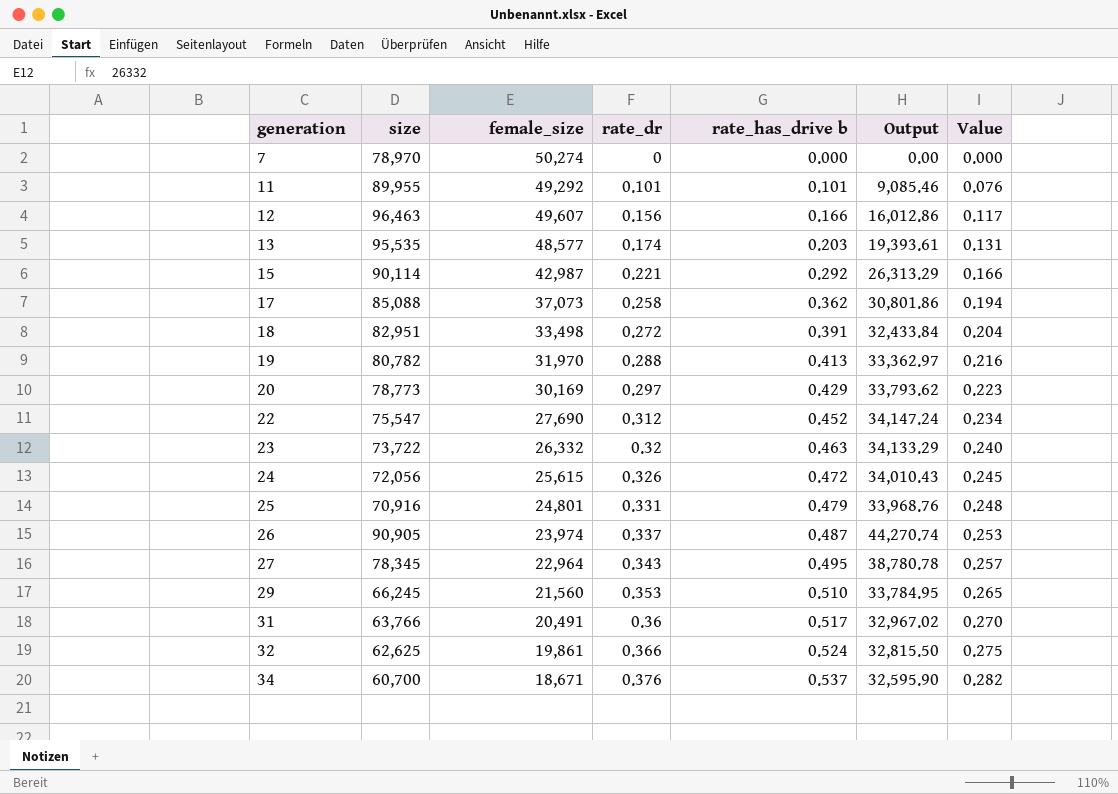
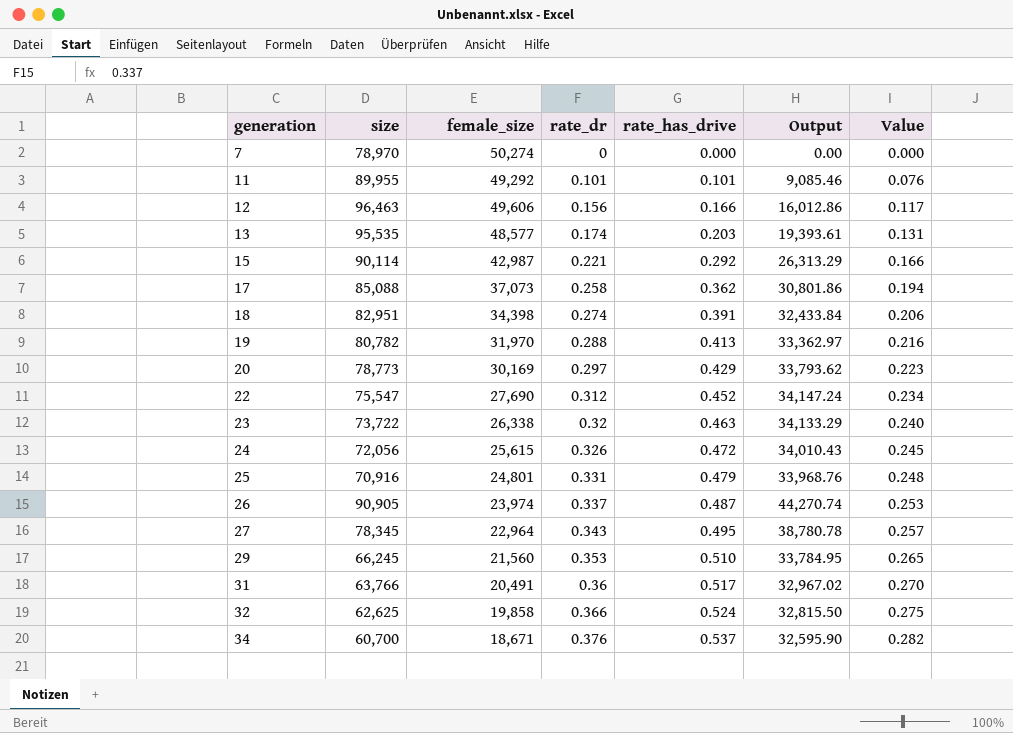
column name: rate_has_drive b -> rate_has_drive
12 | female_size: 49,607 -> 49,606
18 | female_size: 33,498 -> 34,398
18 | rate_dr: 0.272 -> 0.274
18 | Value: 0.204 -> 0.206
23 | female_size: 26,332 -> 26,338
32 | female_size: 19,861 -> 19,858

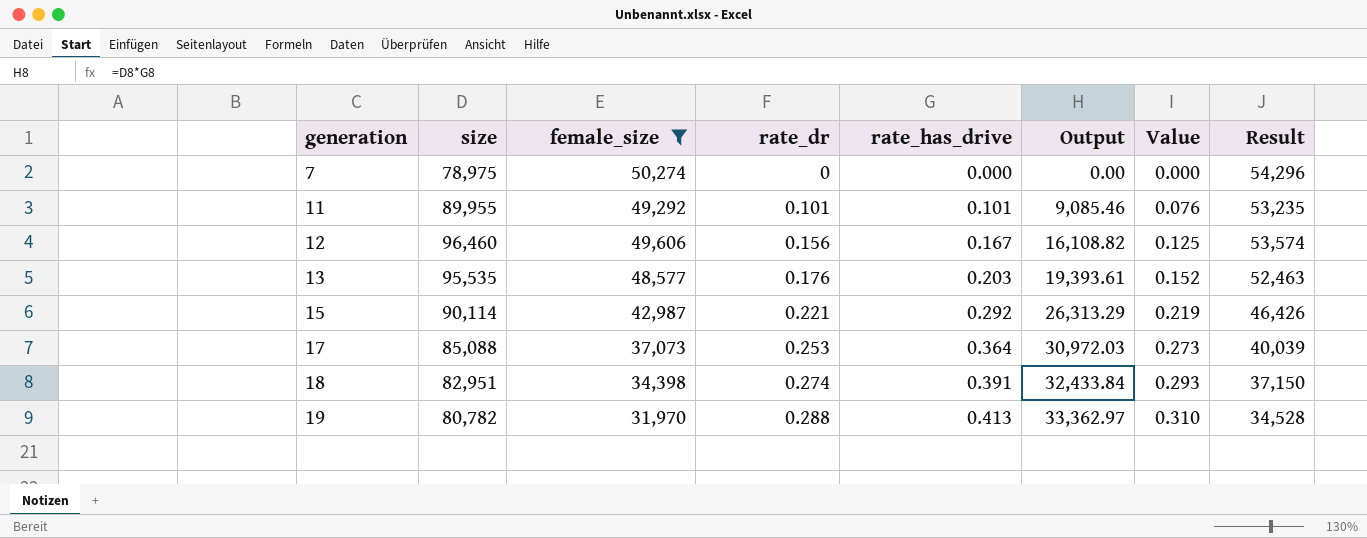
filter: none -> female_size >= 31,970
column Value | formula: [rate_dr] * 0.75 -> [rate_has_drive] * 0.75
column Result | formula: none -> [female_size] * 1.08
7 | size: 78,970 -> 78,975
12 | size: 96,463 -> 96,460
12 | rate_has_drive: 0.166 -> 0.167
12 | Output: 16,012.86 -> 16,108.82
13 | rate_dr: 0.174 -> 0.176
17 | rate_dr: 0.258 -> 0.253
17 | rate_has_drive: 0.362 -> 0.364
17 | Output: 30,801.86 -> 30,972.03

